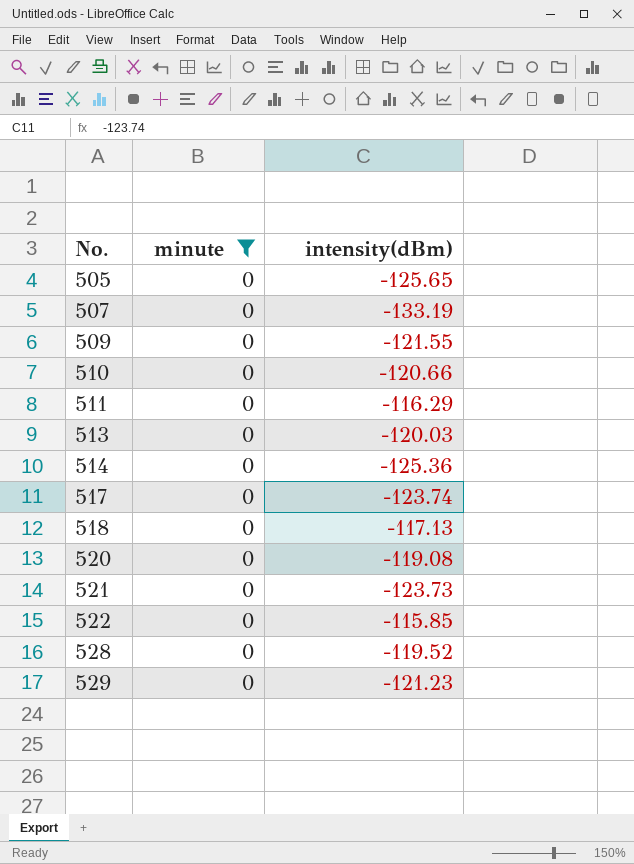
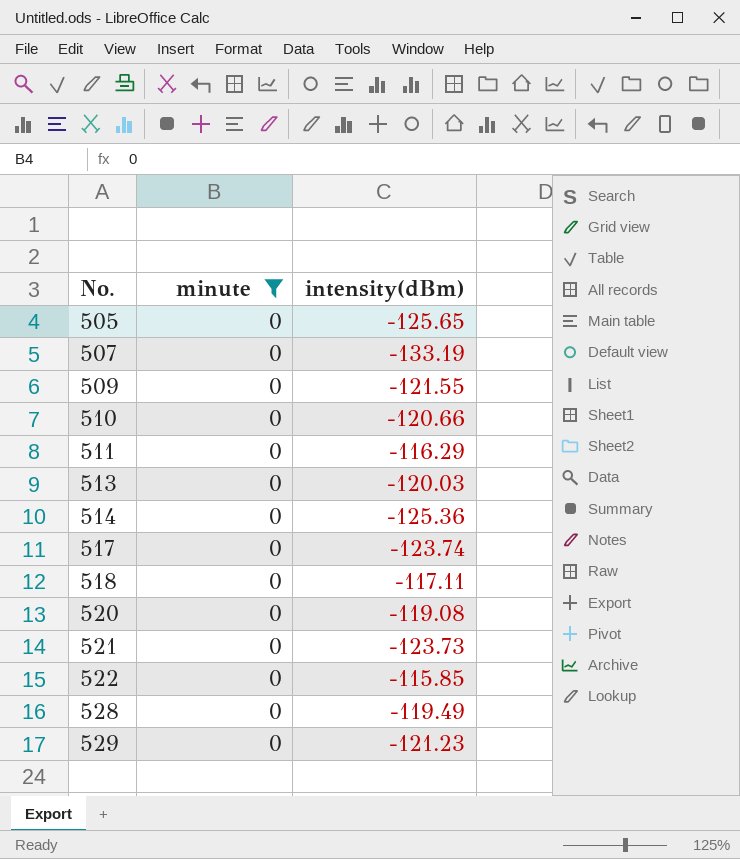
518 | intensity(dBm): -117.13 -> -117.11
528 | intensity(dBm): -119.52 -> -119.49

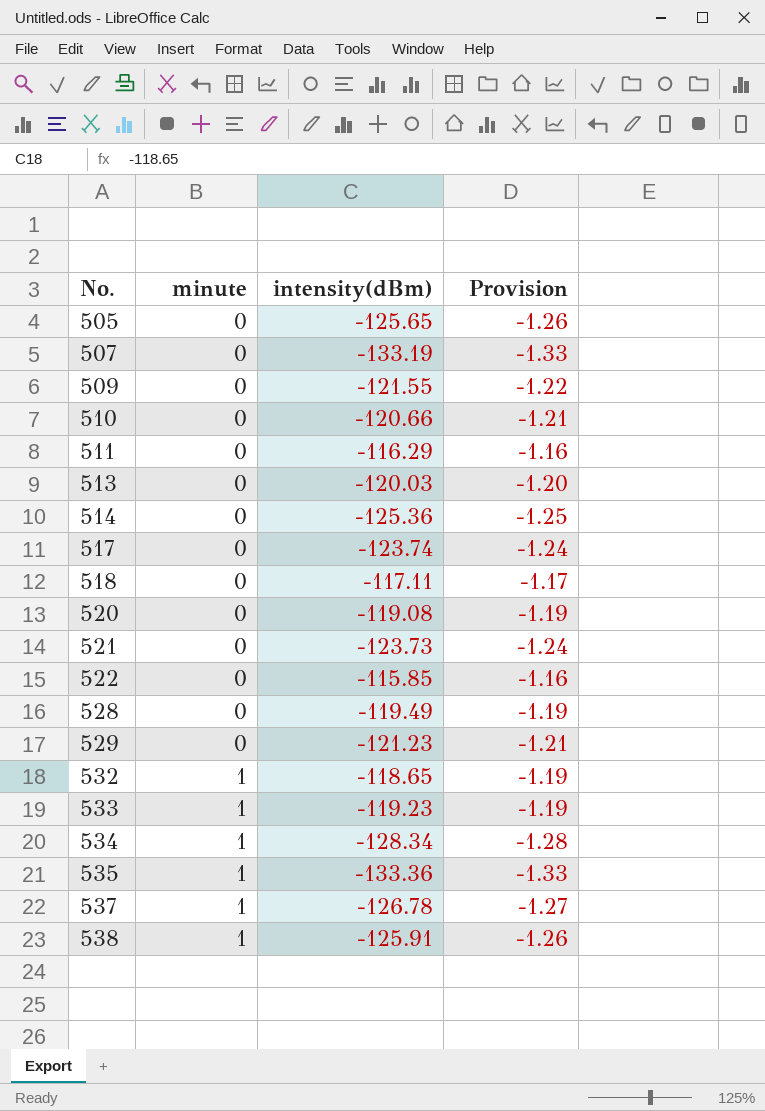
filter: minute = 0 -> none
column Provision | formula: none -> [intensity(dBm)] * 0.01

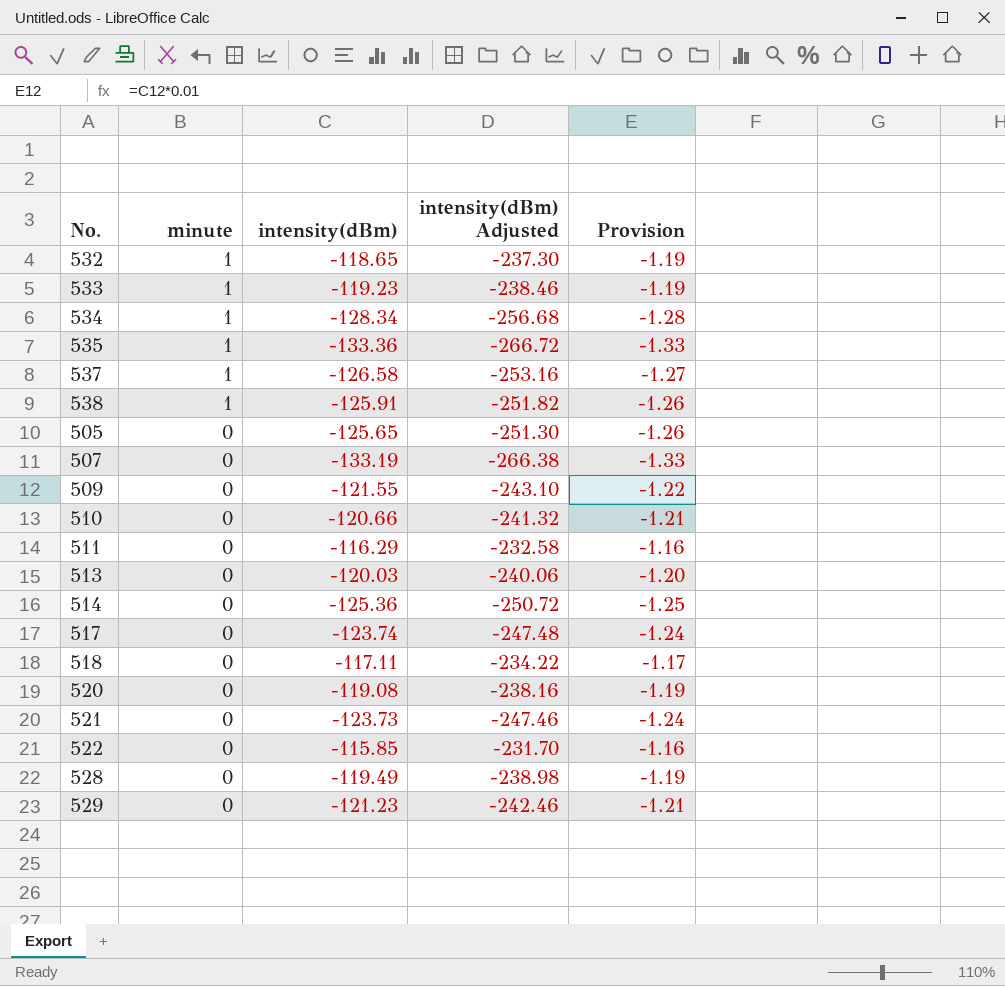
row order: No. ascending -> minute descending
column intensity(dBm) Adjusted | formula: none -> [intensity(dBm)] * 2
537 | intensity(dBm): -126.78 -> -126.58

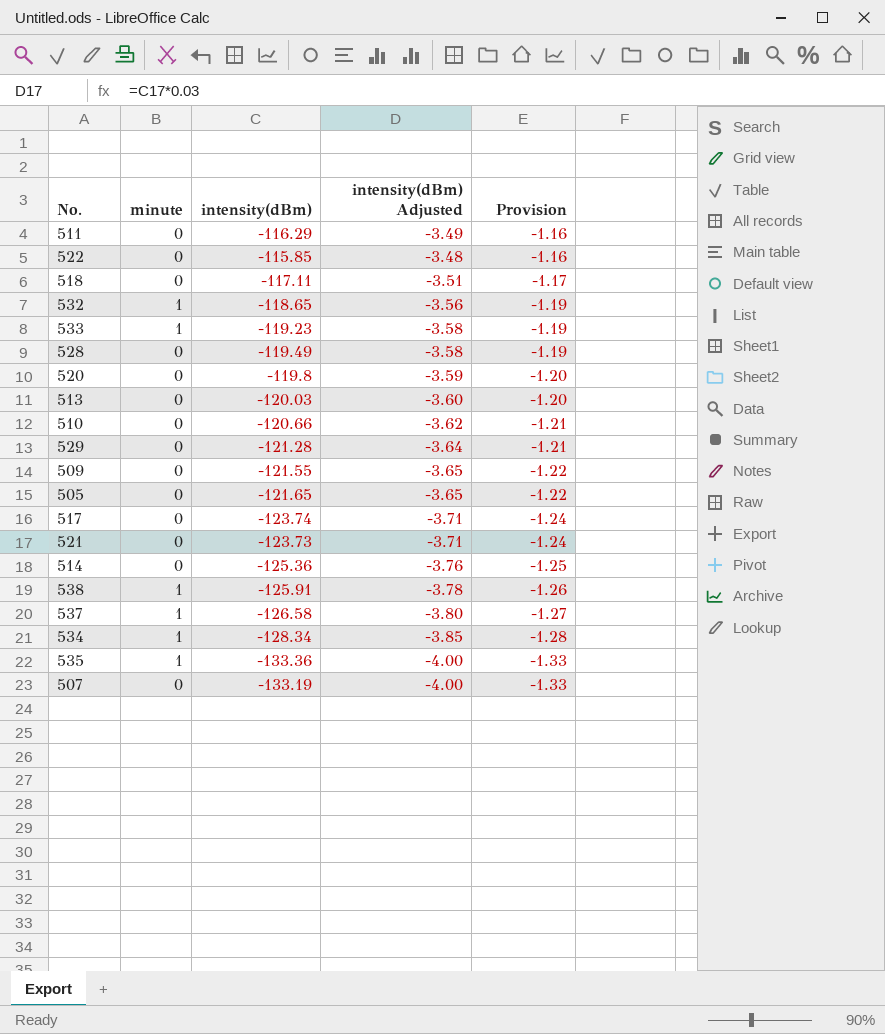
row order: minute descending -> Provision descending
column intensity(dBm) Adjusted | formula: [intensity(dBm)] * 2 -> [intensity(dBm)] * 0.03
520 | intensity(dBm): -119.08 -> -119.8
520 | Provision: -1.19 -> -1.20
529 | intensity(dBm): -121.23 -> -121.28
505 | intensity(dBm): -125.65 -> -121.65
505 | Provision: -1.26 -> -1.22

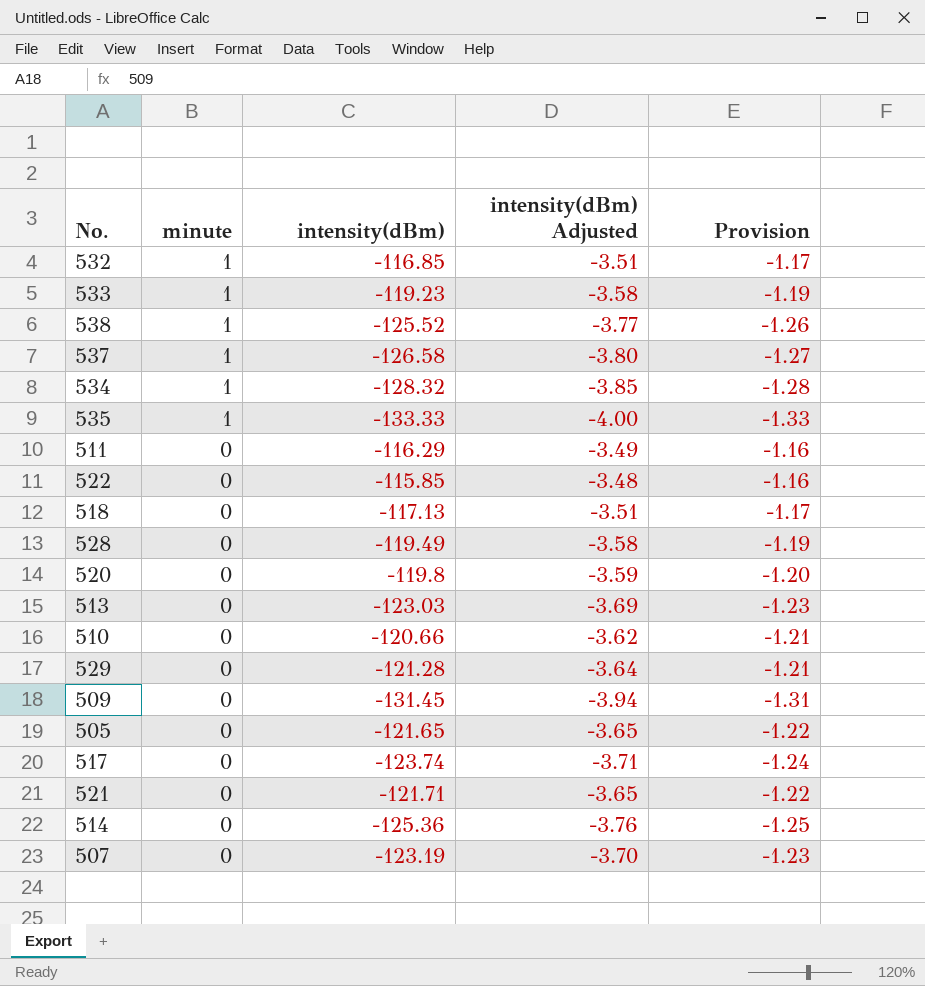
row order: Provision descending -> minute descending
532 | intensity(dBm): -118.65 -> -116.85
532 | intensity(dBm) Adjusted: -3.56 -> -3.51
532 | Provision: -1.19 -> -1.17
538 | intensity(dBm): -125.91 -> -125.52
538 | intensity(dBm) Adjusted: -3.78 -> -3.77
534 | intensity(dBm): -128.34 -> -128.32
535 | intensity(dBm): -133.36 -> -133.33
518 | intensity(dBm): -117.11 -> -117.13
513 | intensity(dBm): -120.03 -> -123.03
513 | intensity(dBm) Adjusted: -3.60 -> -3.69
513 | Provision: -1.20 -> -1.23
509 | intensity(dBm): -121.55 -> -131.45
509 | intensity(dBm) Adjusted: -3.65 -> -3.94
509 | Provision: -1.22 -> -1.31
521 | intensity(dBm): -123.73 -> -121.71
521 | intensity(dBm) Adjusted: -3.71 -> -3.65
521 | Provision: -1.24 -> -1.22
507 | intensity(dBm): -133.19 -> -123.19
507 | intensity(dBm) Adjusted: -4.00 -> -3.70
507 | Provision: -1.33 -> -1.23

